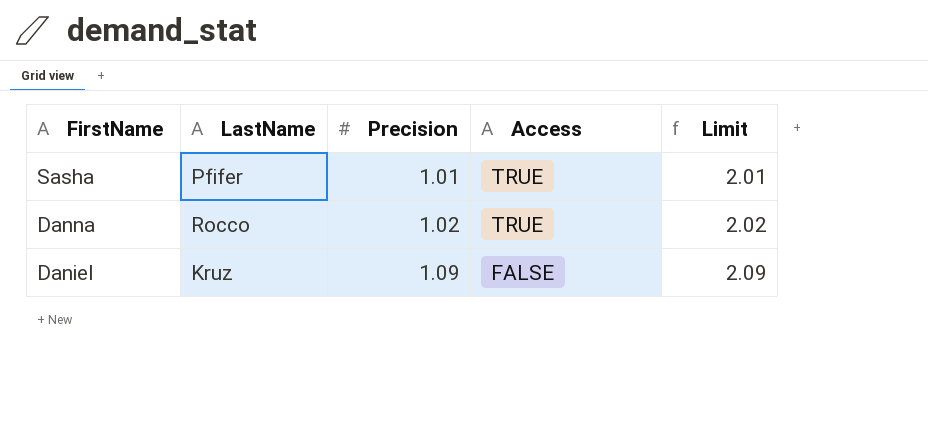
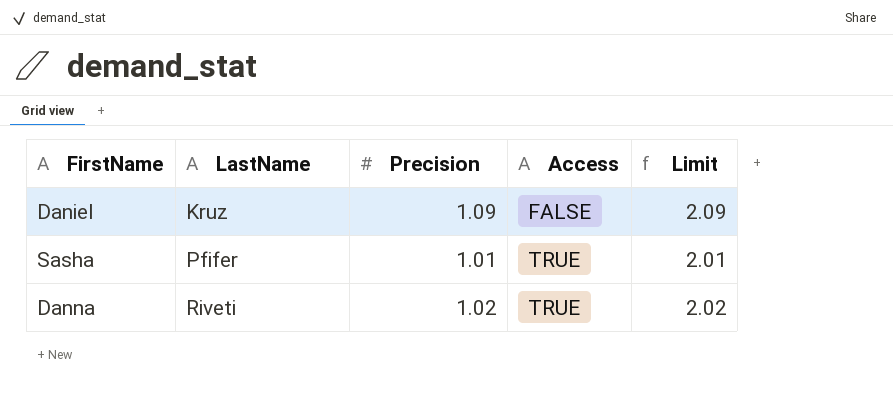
row order: FirstName descending -> LastName ascending
Danna | LastName: Rocco -> Riveti

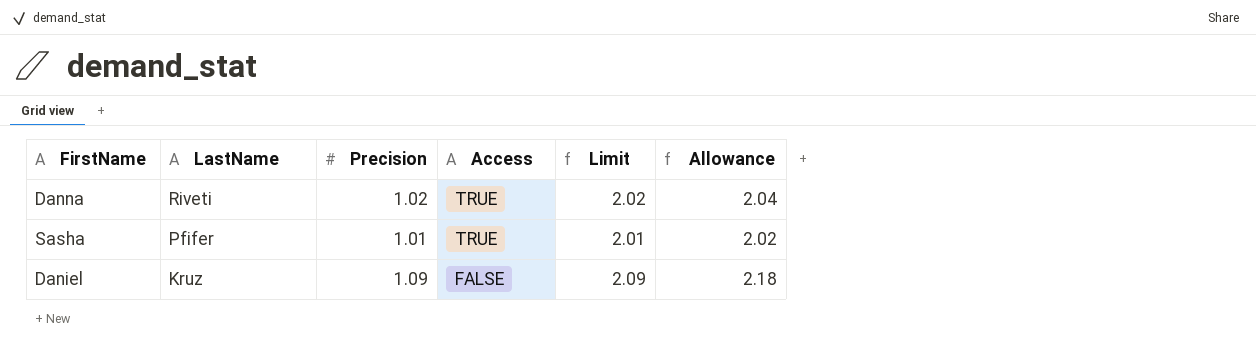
row order: LastName ascending -> LastName descending
column Allowance | formula: none -> [Precision] * 2

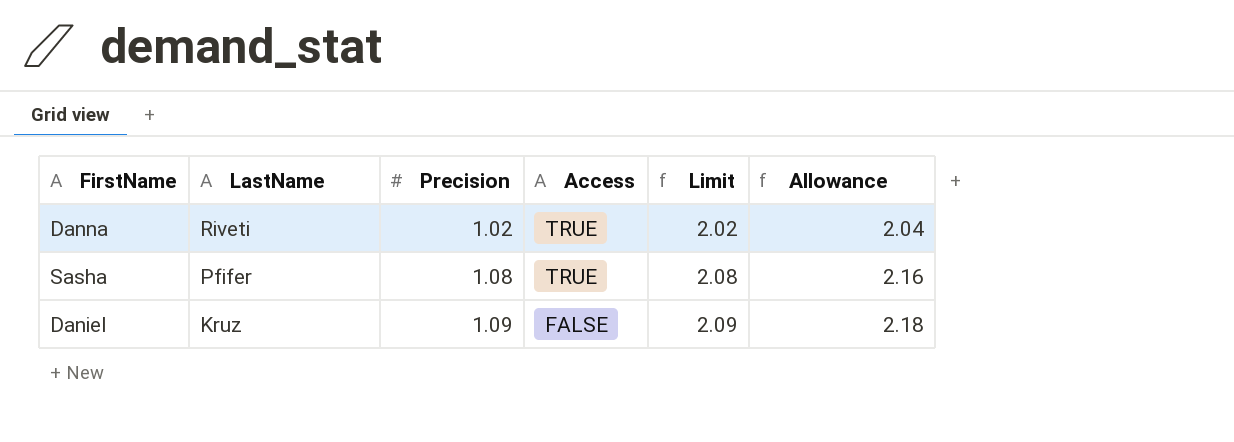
Sasha | Precision: 1.01 -> 1.08
Sasha | Limit: 2.01 -> 2.08
Sasha | Allowance: 2.02 -> 2.16

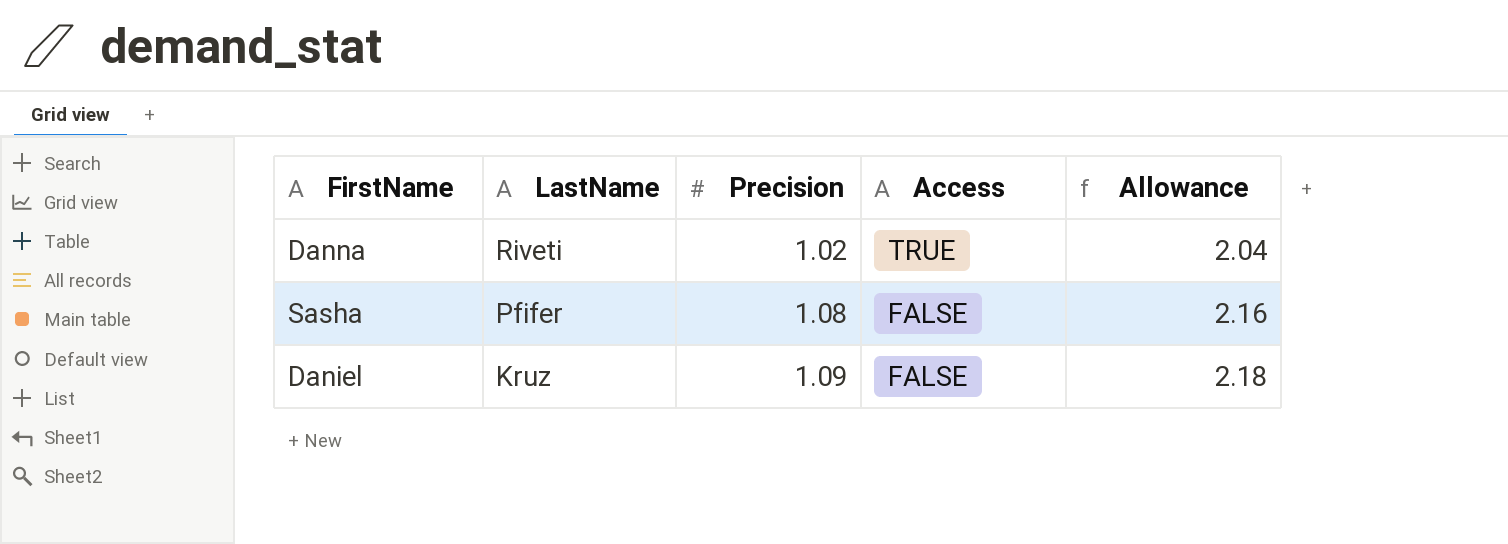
column Limit | formula: [Precision] + 1 -> none
Sasha | Access: TRUE -> FALSE

